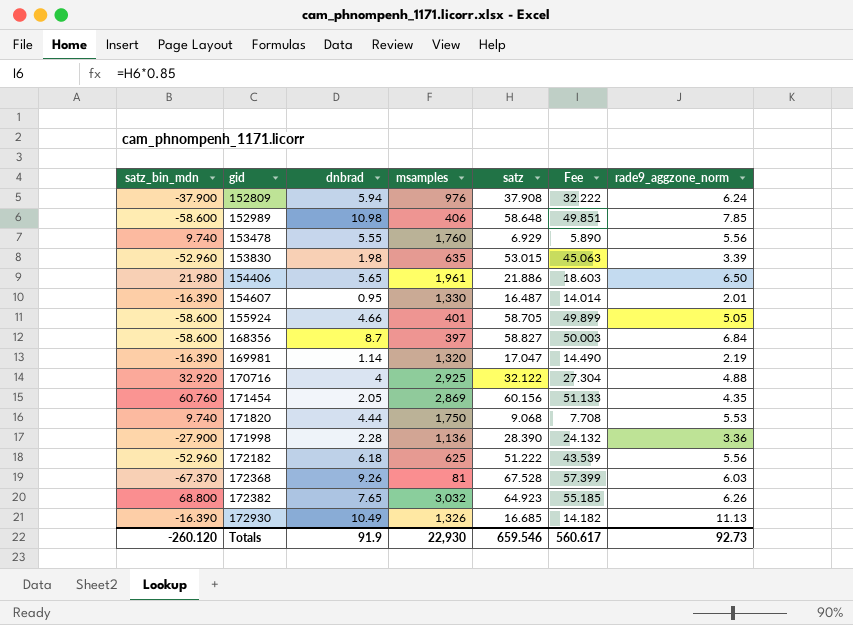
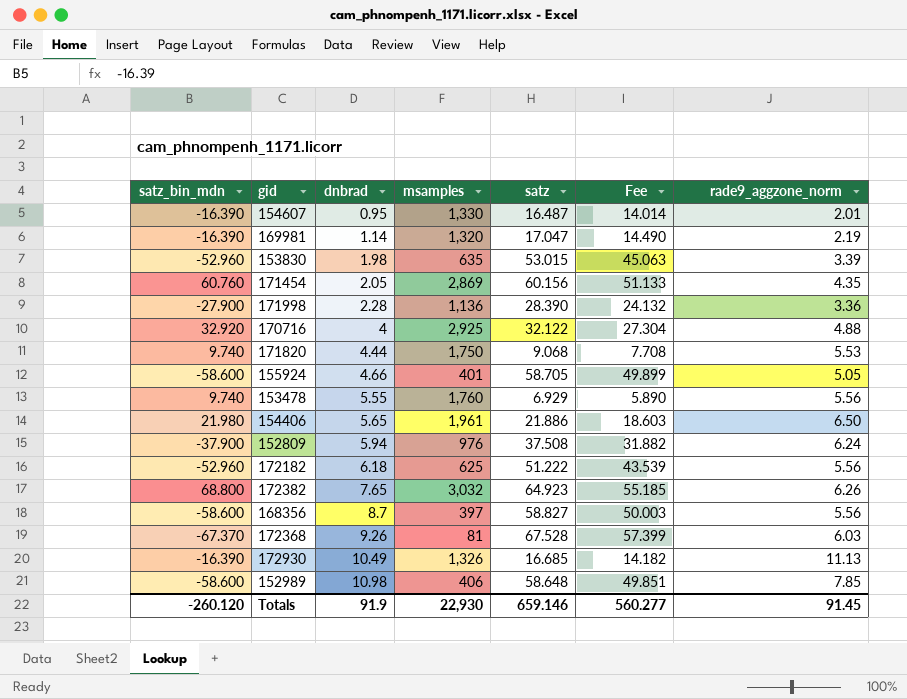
row order: gid ascending -> dnbrad ascending
152809 | satz: 37.908 -> 37.508
152809 | Fee: 32.222 -> 31.882
168356 | rade9_aggzone_norm: 6.84 -> 5.56
Totals | satz: 659.546 -> 659.146
Totals | Fee: 560.617 -> 560.277
Totals | rade9_aggzone_norm: 92.73 -> 91.45

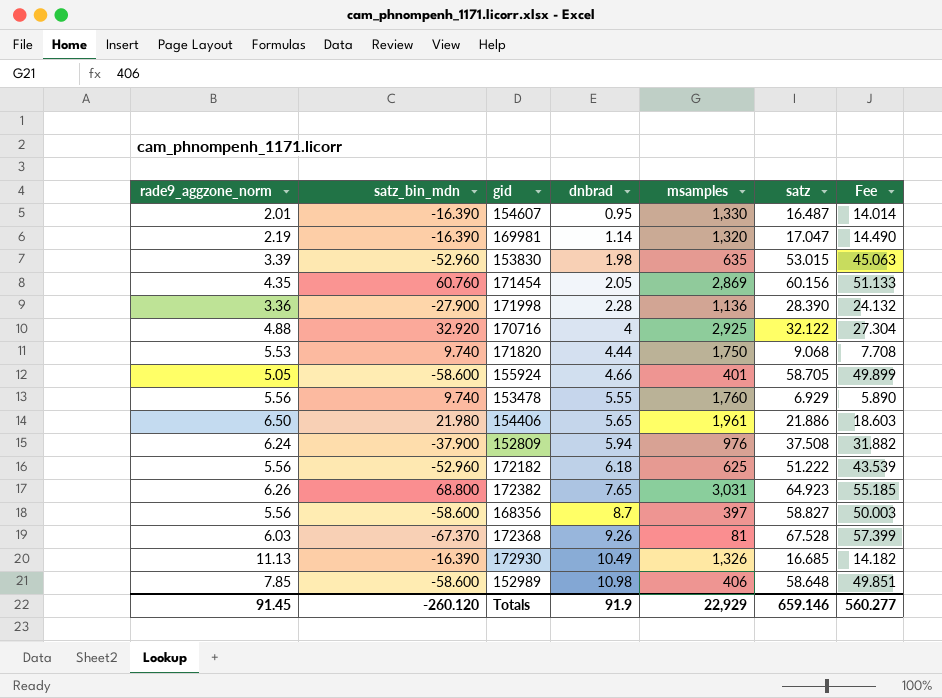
column rade9_aggzone_norm | position: 7 -> 1
172382 | msamples: 3,032 -> 3,031
Totals | msamples: 22,930 -> 22,929

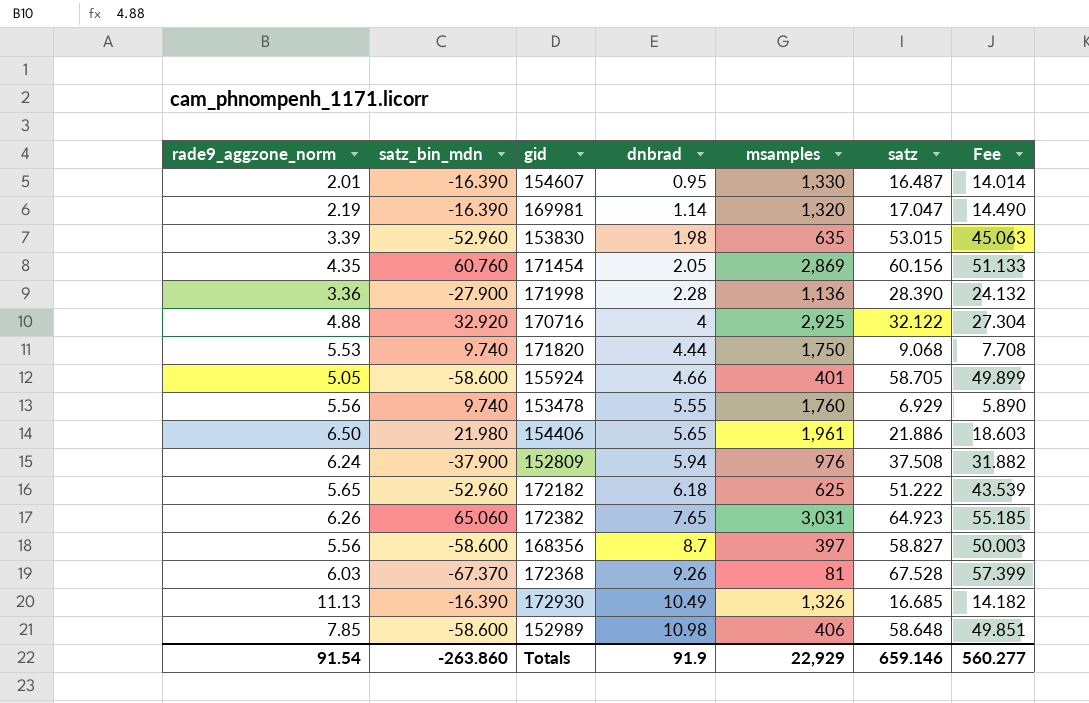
172182 | rade9_aggzone_norm: 5.56 -> 5.65
172382 | satz_bin_mdn: 68.800 -> 65.060
Totals | rade9_aggzone_norm: 91.45 -> 91.54
Totals | satz_bin_mdn: -260.120 -> -263.860

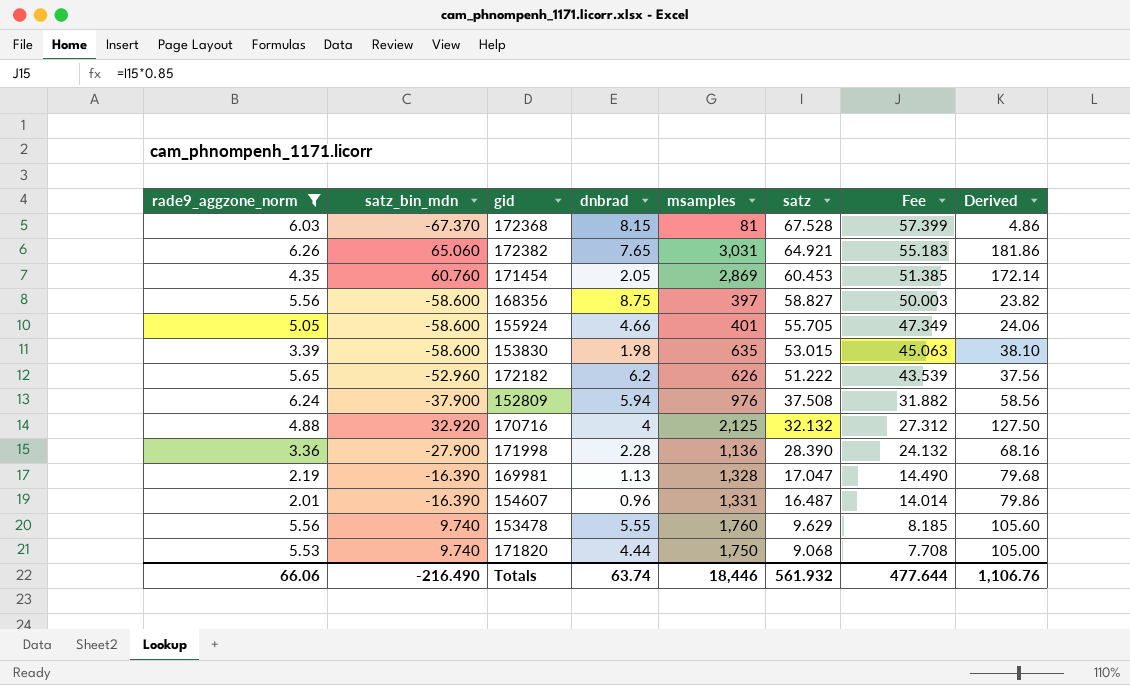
filter: none -> rade9_aggzone_norm <= 6.26
row order: dnbrad ascending -> satz descending
column Derived | formula: none -> [msamples] * 0.06
172368 | dnbrad: 9.26 -> 8.15
172382 | satz: 64.923 -> 64.921
172382 | Fee: 55.185 -> 55.183
171454 | satz: 60.156 -> 60.453
171454 | Fee: 51.133 -> 51.385
168356 | dnbrad: 8.7 -> 8.75
155924 | satz: 58.705 -> 55.705
155924 | Fee: 49.899 -> 47.349
153830 | satz_bin_mdn: -52.960 -> -58.600
172182 | dnbrad: 6.18 -> 6.2
172182 | msamples: 625 -> 626
170716 | msamples: 2,925 -> 2,125
170716 | satz: 32.122 -> 32.132
170716 | Fee: 27.304 -> 27.312
169981 | dnbrad: 1.14 -> 1.13
169981 | msamples: 1,320 -> 1,328
154607 | dnbrad: 0.95 -> 0.96
154607 | msamples: 1,330 -> 1,331
153478 | satz: 6.929 -> 9.629
153478 | Fee: 5.890 -> 8.185
Totals | rade9_aggzone_norm: 91.54 -> 66.06
Totals | satz_bin_mdn: -263.860 -> -216.490
Totals | dnbrad: 91.9 -> 63.74
Totals | msamples: 22,929 -> 18,446
Totals | satz: 659.146 -> 561.932
Totals | Fee: 560.277 -> 477.644

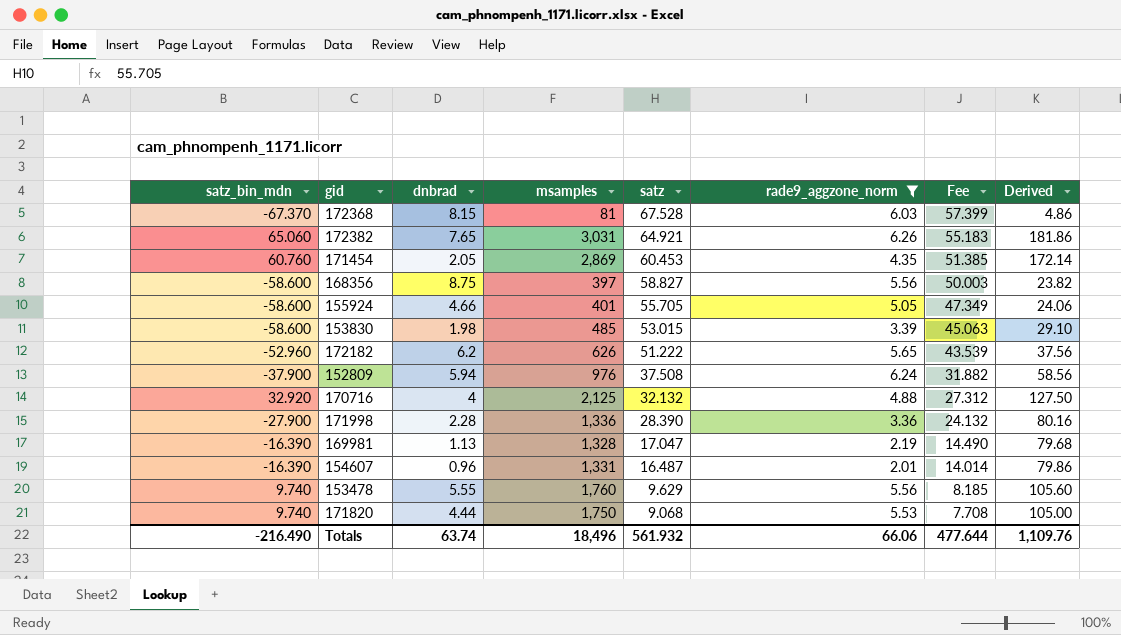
column rade9_aggzone_norm | position: 1 -> 6
153830 | msamples: 635 -> 485
153830 | Derived: 38.10 -> 29.10
171998 | msamples: 1,136 -> 1,336
171998 | Derived: 68.16 -> 80.16
Totals | msamples: 18,446 -> 18,496
Totals | Derived: 1,106.76 -> 1,109.76

